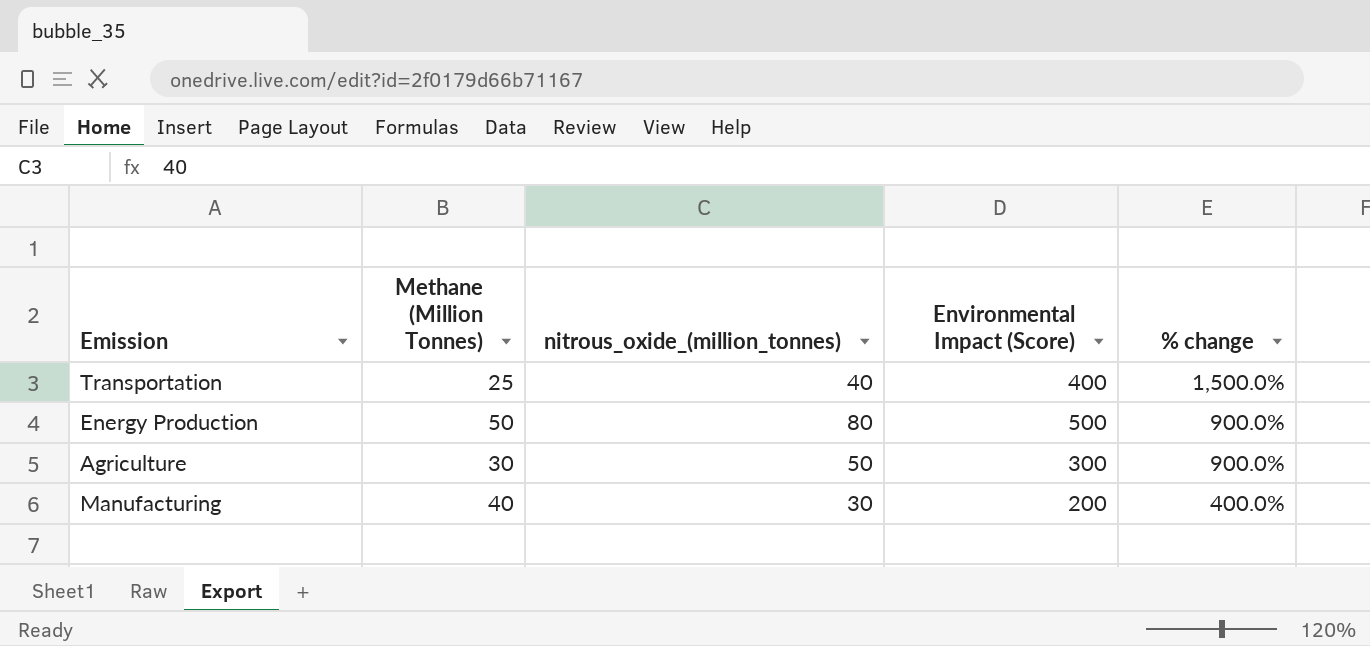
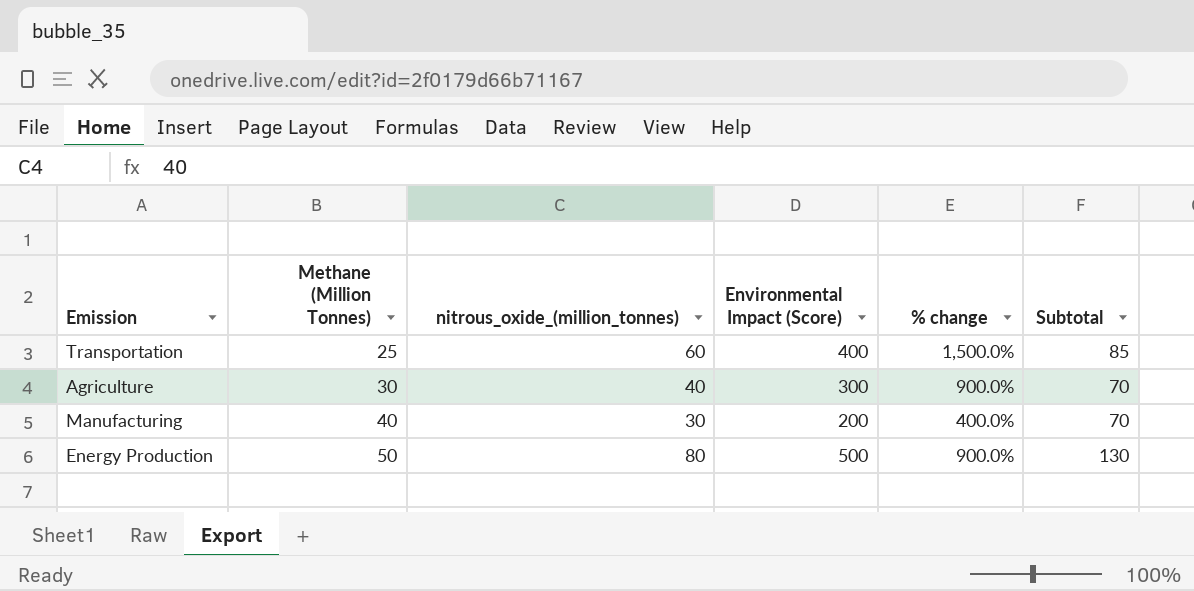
row order: % change descending -> Methane (Million Tonnes) ascending
column Subtotal | formula: none -> [Methane (Million Tonnes)] + [nitrous_oxide_(million_tonnes)]
Transportation | nitrous_oxide_(million_tonnes): 40 -> 60
Agriculture | nitrous_oxide_(million_tonnes): 50 -> 40

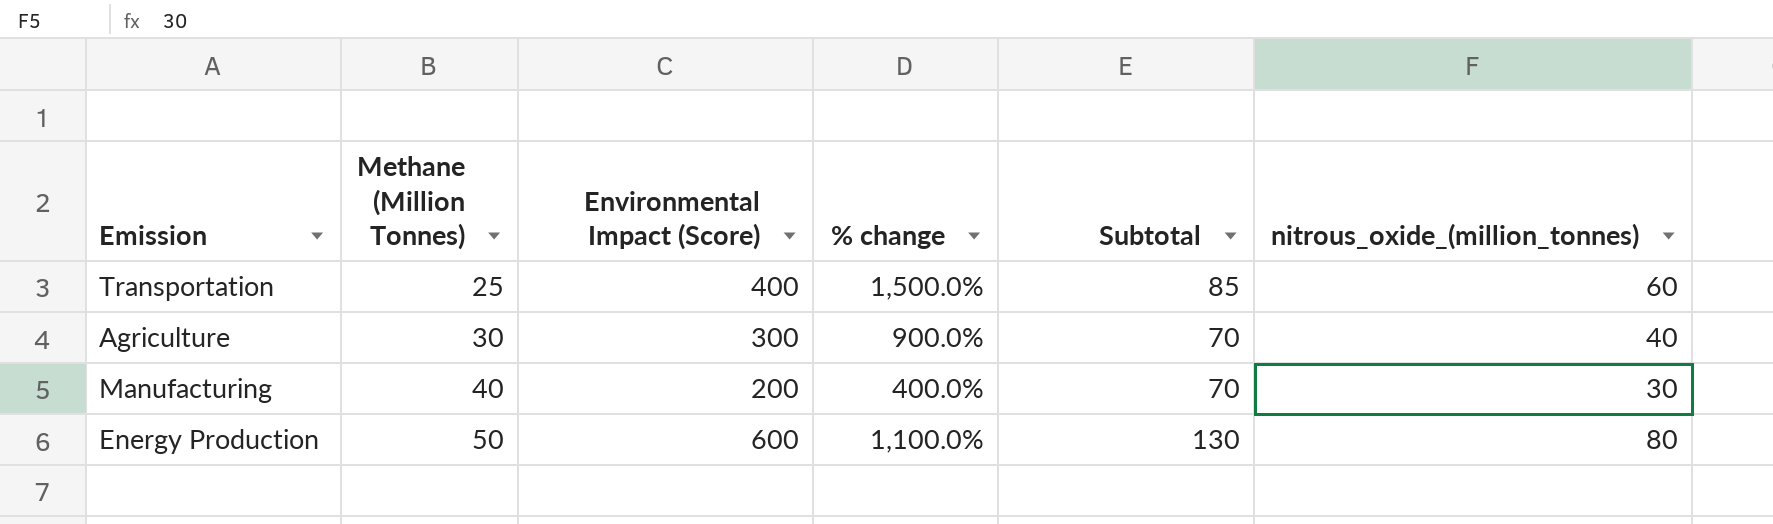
column nitrous_oxide_(million_tonnes) | position: 3 -> 6
Energy Production | Environmental Impact (Score): 500 -> 600
Energy Production | % change: 900.0% -> 1,100.0%

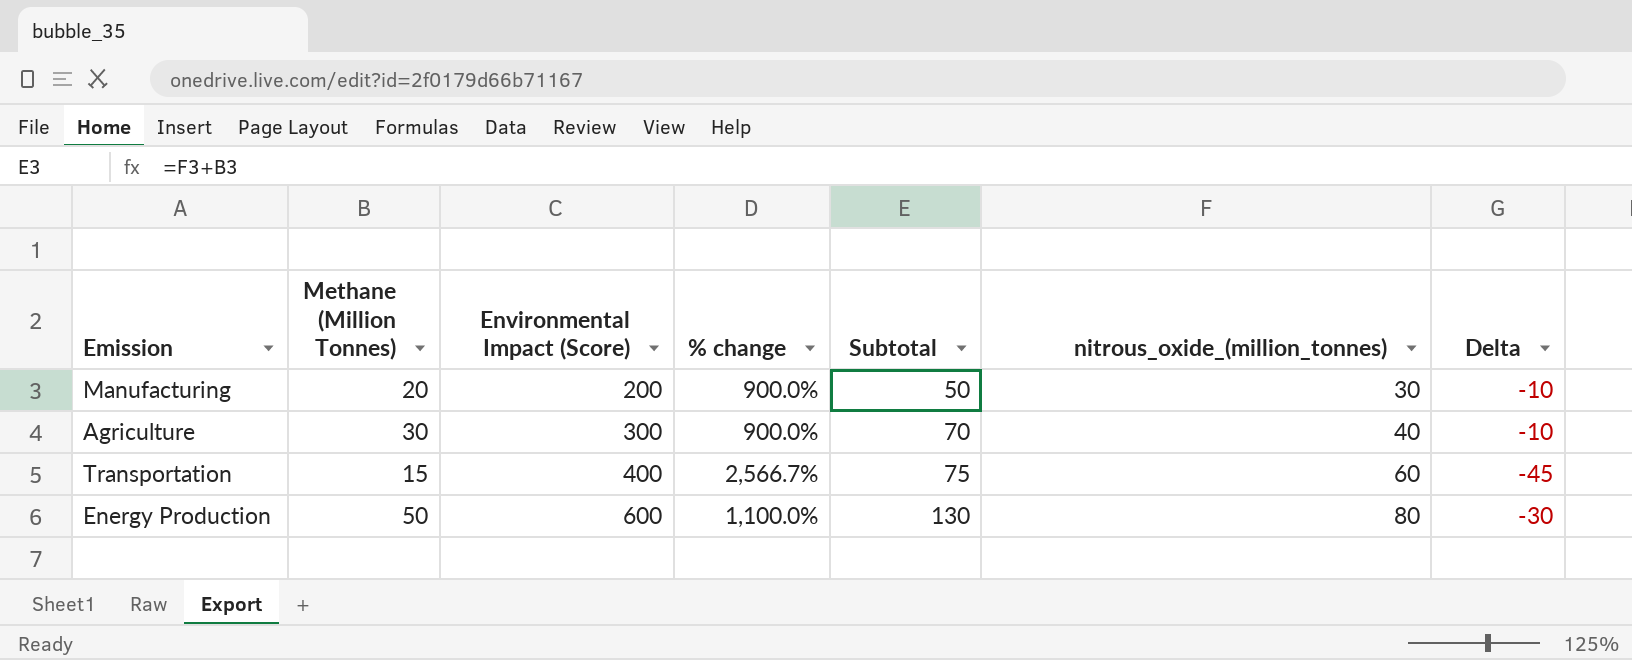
row order: Methane (Million Tonnes) ascending -> Environmental Impact (Score) ascending
column Delta | formula: none -> [Methane (Million Tonnes)] - [nitrous_oxide_(million_tonnes)]
Manufacturing | Methane (Million Tonnes): 40 -> 20
Manufacturing | % change: 400.0% -> 900.0%
Manufacturing | Subtotal: 70 -> 50
Transportation | Methane (Million Tonnes): 25 -> 15
Transportation | % change: 1,500.0% -> 2,566.7%
Transportation | Subtotal: 85 -> 75

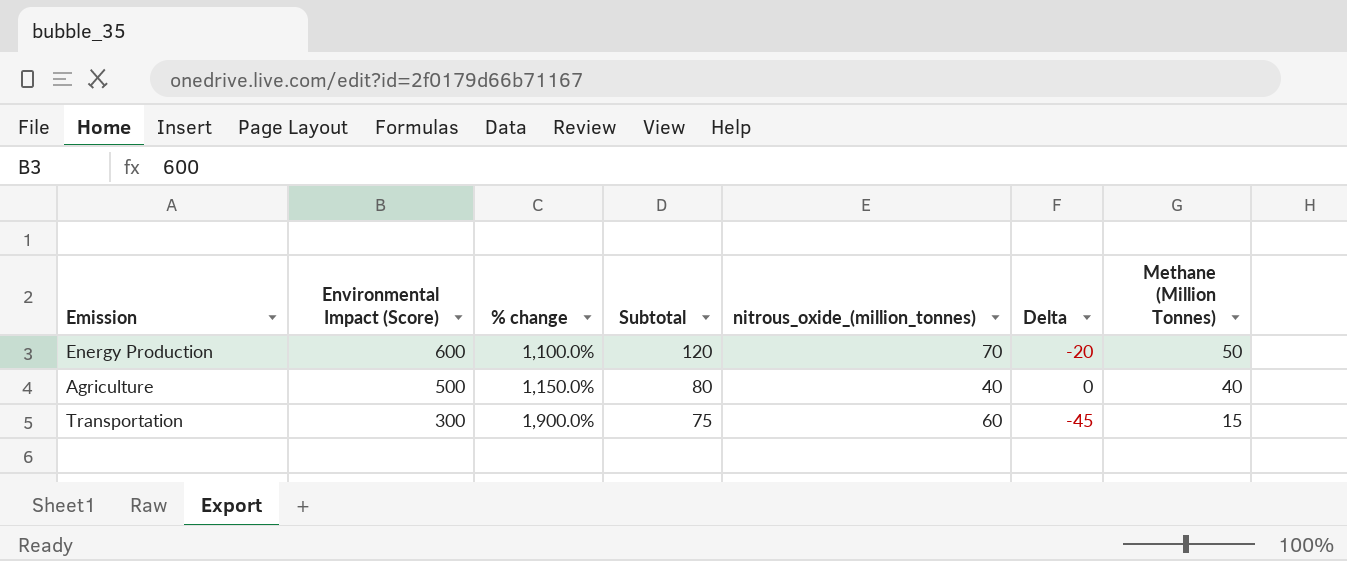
row order: Environmental Impact (Score) ascending -> Environmental Impact (Score) descending
column Methane (Million Tonnes) | position: 2 -> 7
row Manufacturing: 20 | 200 | 900.0% | 50 | 30 | -10 -> none
Energy Production | Subtotal: 130 -> 120
Energy Production | nitrous_oxide_(million_tonnes): 80 -> 70
Energy Production | Delta: -30 -> -20
Agriculture | Environmental Impact (Score): 300 -> 500
Agriculture | % change: 900.0% -> 1,150.0%
Agriculture | Subtotal: 70 -> 80
Agriculture | Delta: -10 -> 0
Agriculture | Methane (Million Tonnes): 30 -> 40
Transportation | Environmental Impact (Score): 400 -> 300
Transportation | % change: 2,566.7% -> 1,900.0%

